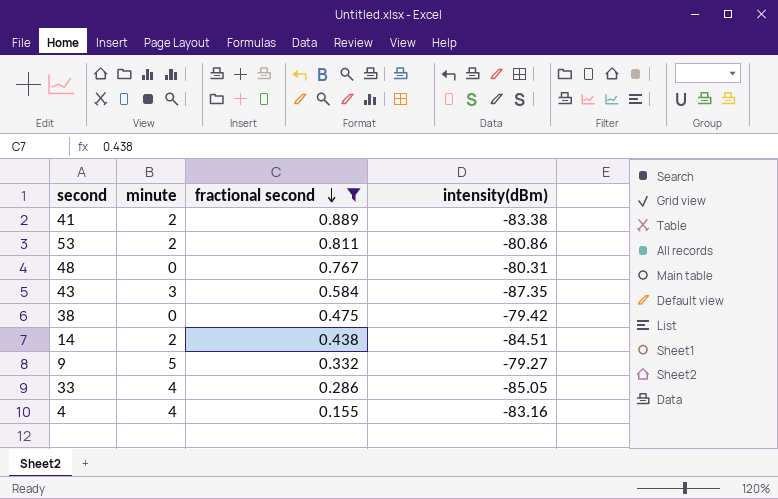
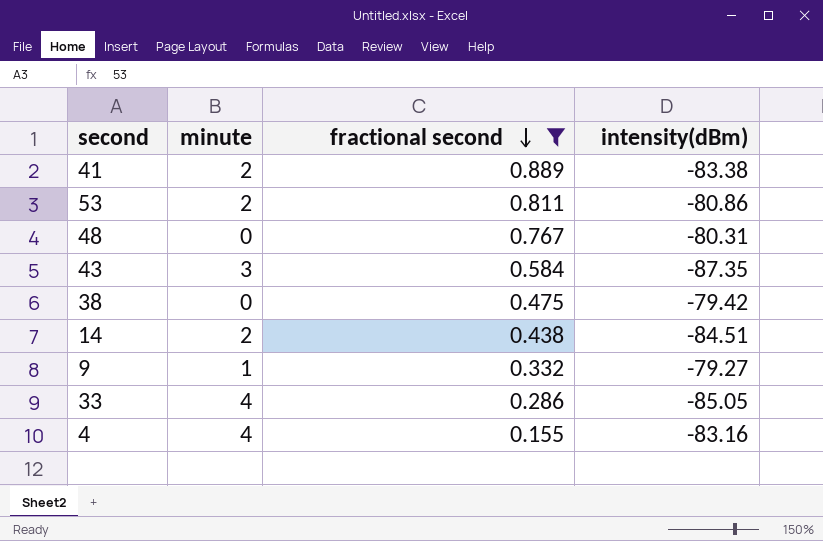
9 | minute: 5 -> 1

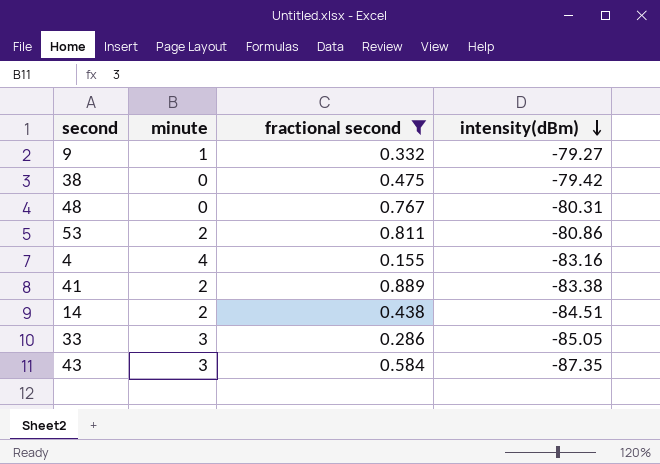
row order: fractional second descending -> intensity(dBm) descending
33 | minute: 4 -> 3

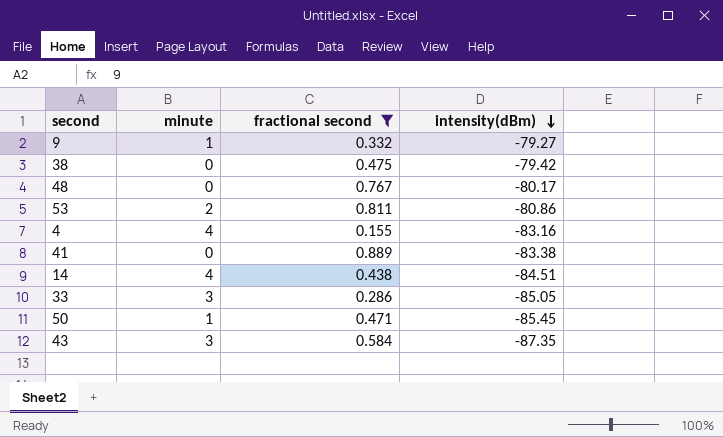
48 | intensity(dBm): -80.31 -> -80.17
41 | minute: 2 -> 0
14 | minute: 2 -> 4
row 50: none -> 1 | 0.471 | -85.45

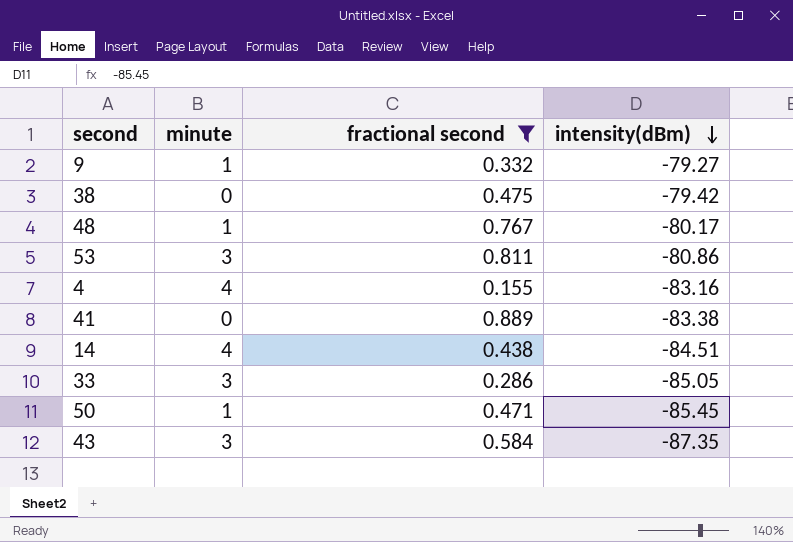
48 | minute: 0 -> 1
53 | minute: 2 -> 3

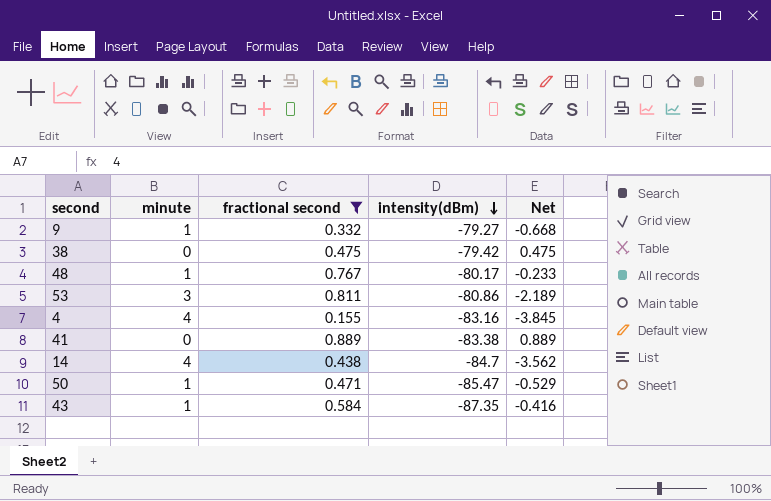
column Net | formula: none -> [fractional second] - [minute]
row 33: 3 | 0.286 | -85.05 -> none
14 | intensity(dBm): -84.51 -> -84.7
50 | intensity(dBm): -85.45 -> -85.47
43 | minute: 3 -> 1

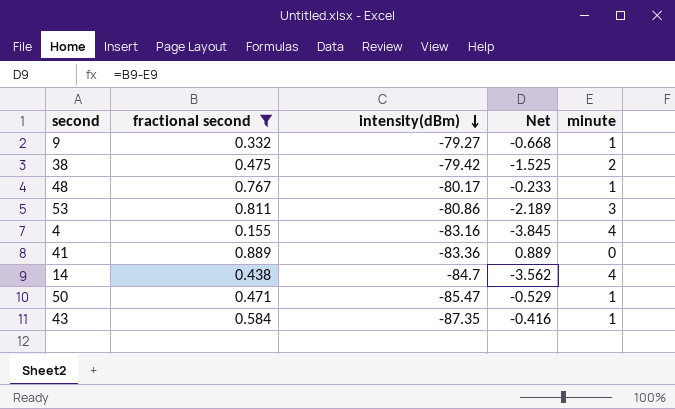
column minute | position: 2 -> 5
38 | Net: 0.475 -> -1.525
38 | minute: 0 -> 2
41 | intensity(dBm): -83.38 -> -83.36

